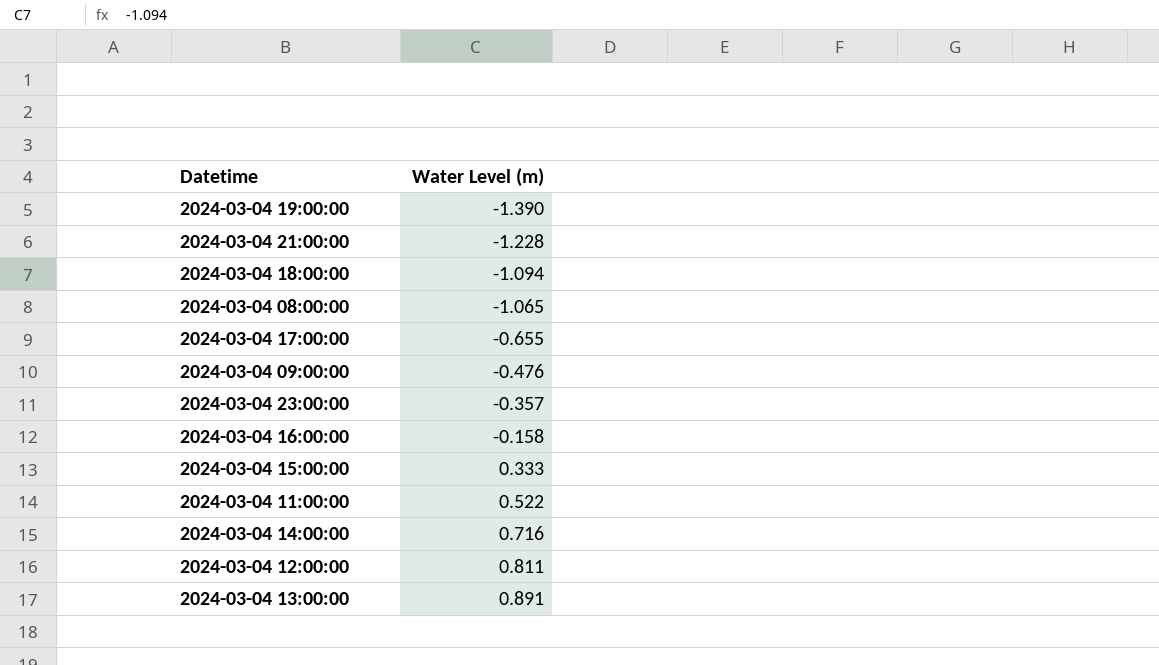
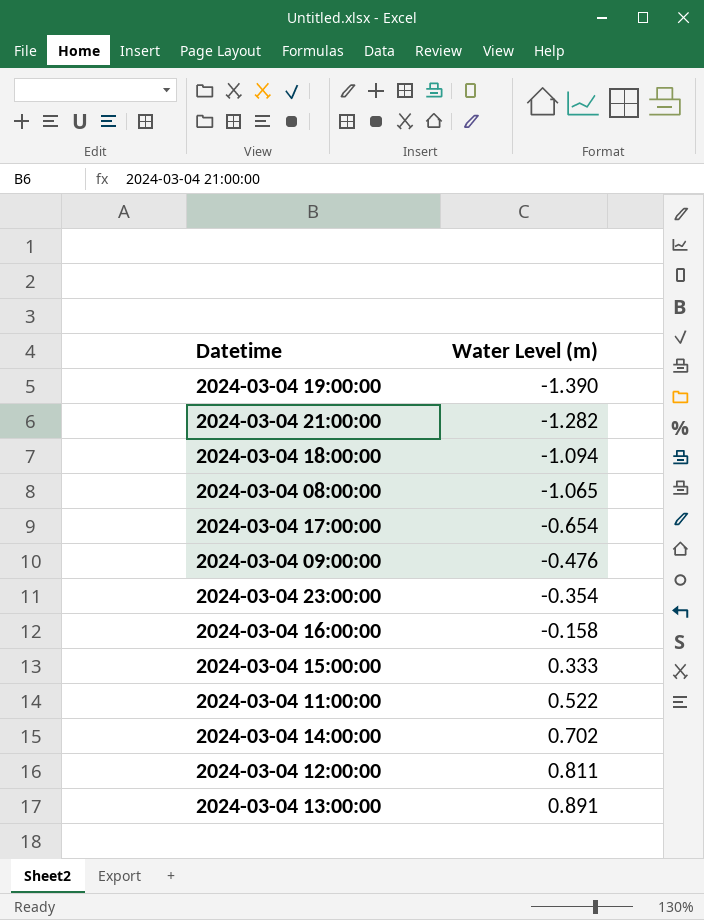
2024-03-04 21:00:00 | Water Level (m): -1.228 -> -1.282
2024-03-04 17:00:00 | Water Level (m): -0.655 -> -0.654
2024-03-04 23:00:00 | Water Level (m): -0.357 -> -0.354
2024-03-04 14:00:00 | Water Level (m): 0.716 -> 0.702

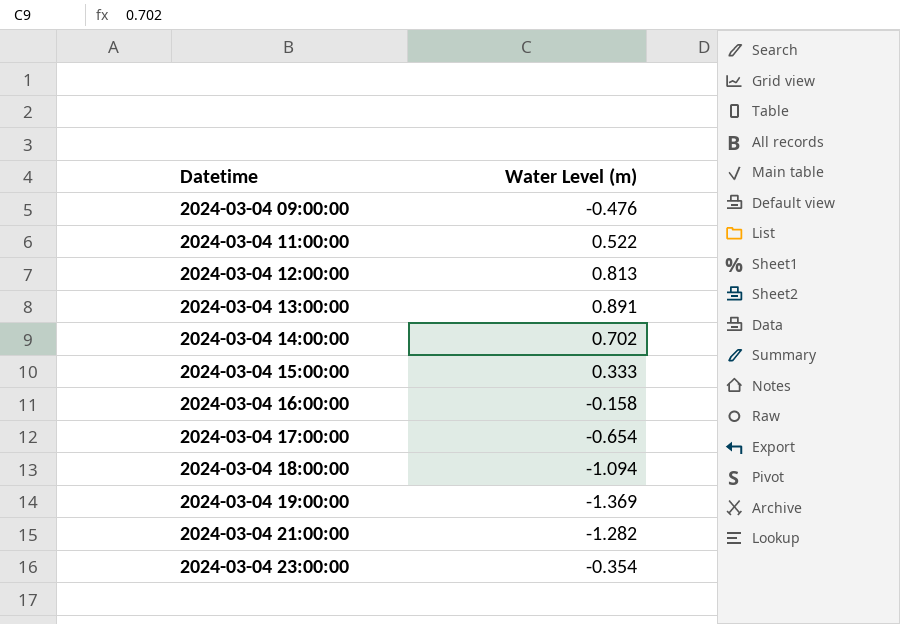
row order: Water Level (m) ascending -> Datetime ascending
row 2024-03-04 08:00:00: -1.065 -> none
2024-03-04 12:00:00 | Water Level (m): 0.811 -> 0.813
2024-03-04 19:00:00 | Water Level (m): -1.390 -> -1.369

